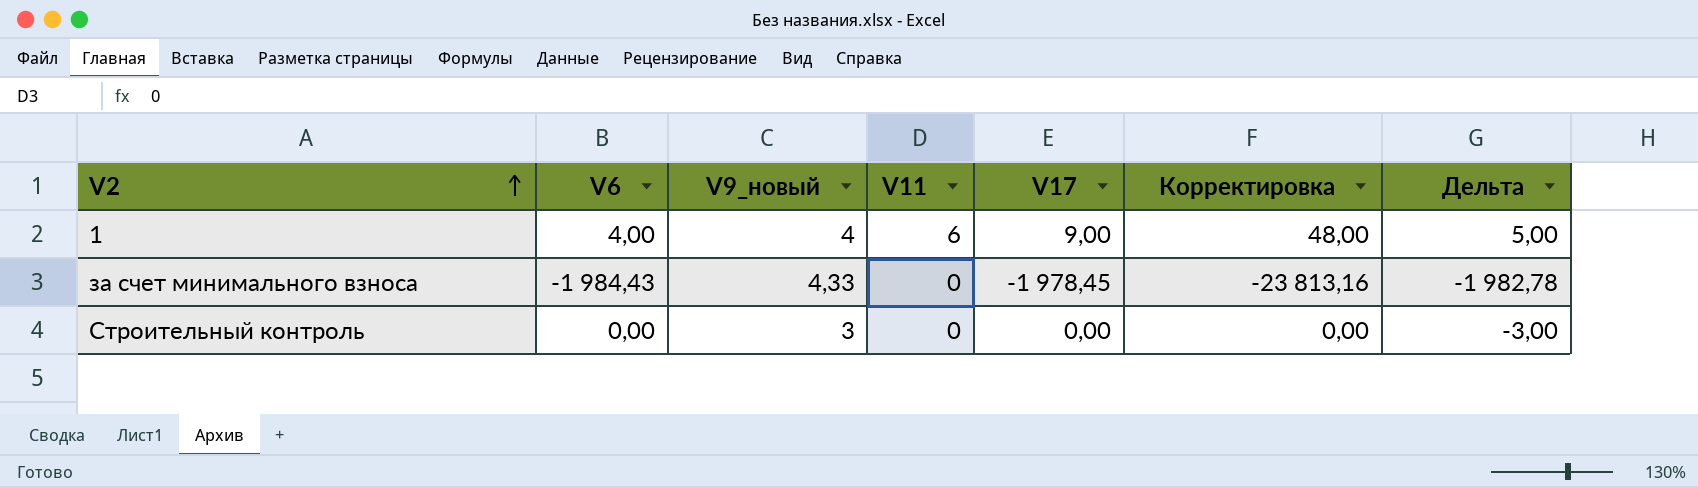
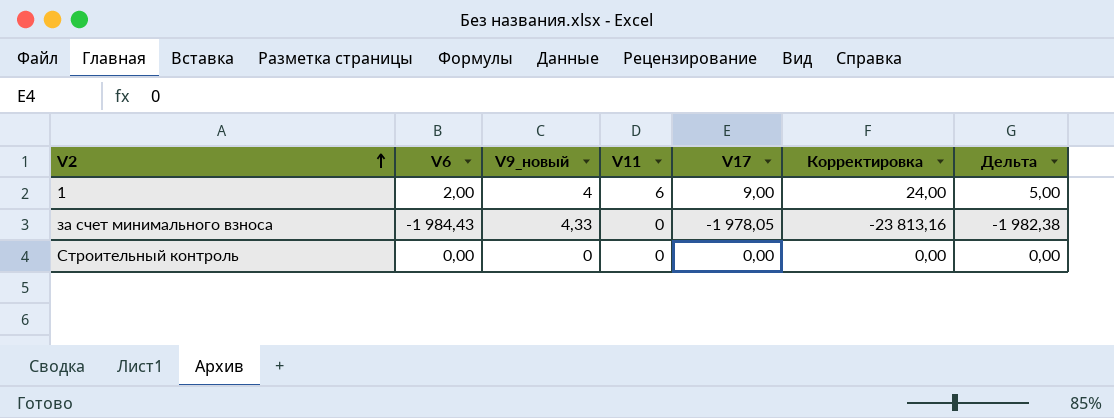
1 | V6: 4,00 -> 2,00
1 | Корректировка: 48,00 -> 24,00
за счет минимального взноса | V17: -1 978,45 -> -1 978,05
за счет минимального взноса | Дельта: -1 982,78 -> -1 982,38
Строительный контроль | V9_новый: 3 -> 0
Строительный контроль | Дельта: -3,00 -> 0,00

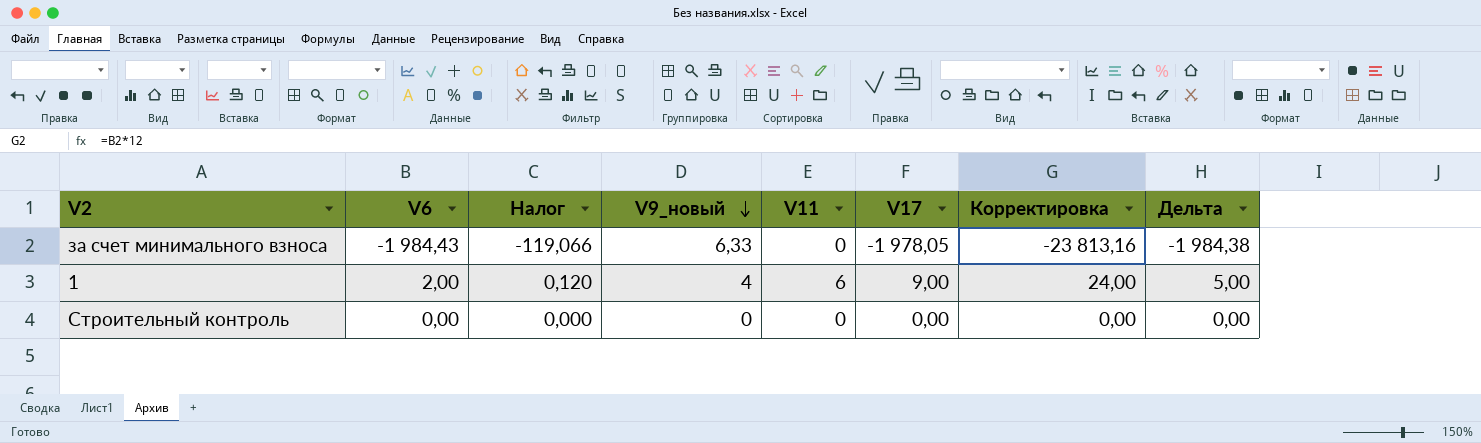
row order: V2 ascending -> V9_новый descending
column Налог | formula: none -> [V6] * 0,06
за счет минимального взноса | V9_новый: 4,33 -> 6,33
за счет минимального взноса | Дельта: -1 982,38 -> -1 984,38

